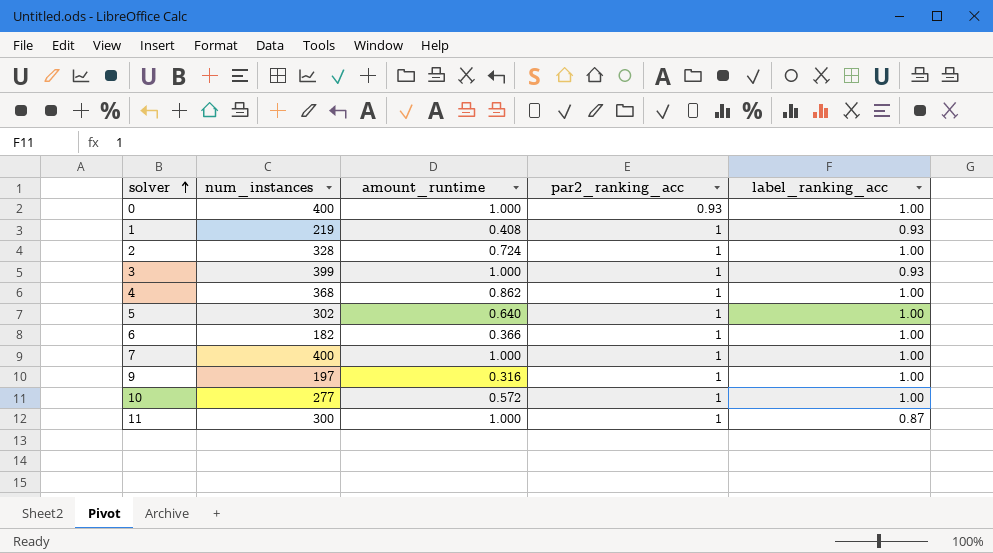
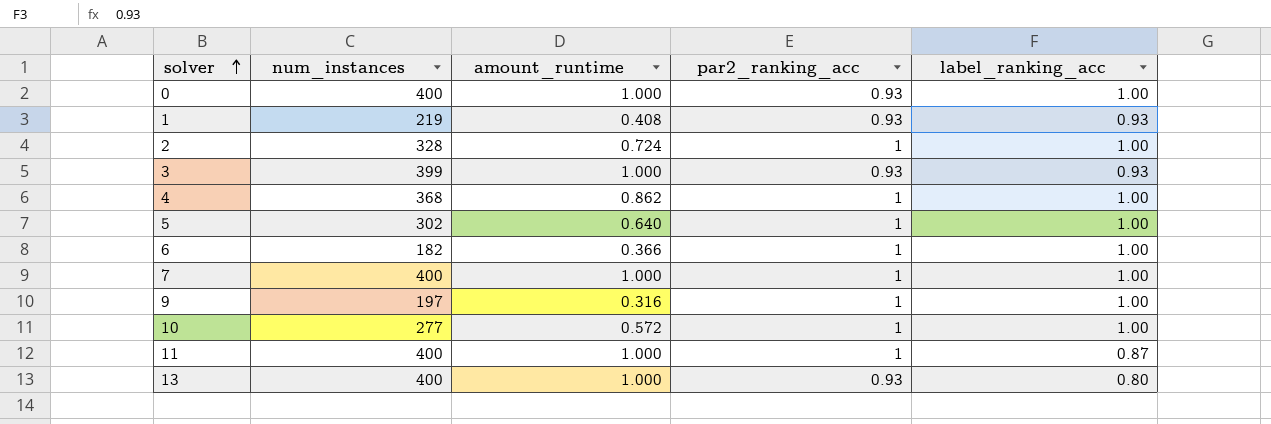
1 | par2_ranking_acc: 1 -> 0.93
3 | par2_ranking_acc: 1 -> 0.93
11 | num_instances: 300 -> 400
row 13: none -> 400 | 1.000 | 0.93 | 0.80

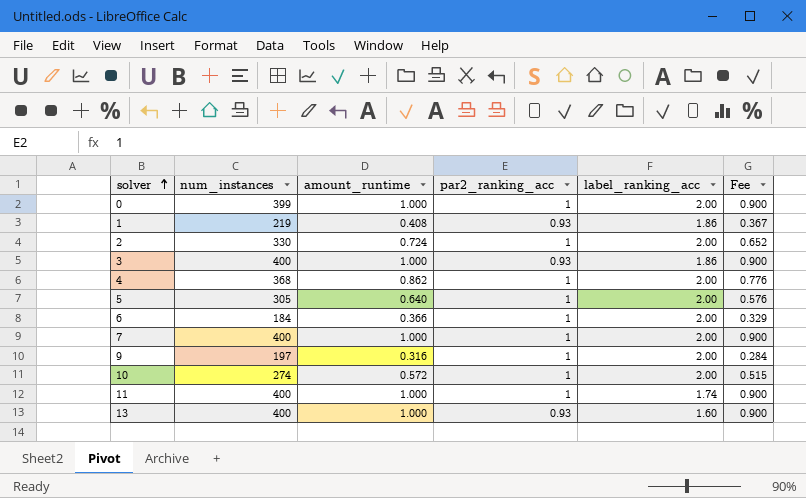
column Fee | formula: none -> [amount_runtime] * 0.9
0 | num_instances: 400 -> 399
0 | par2_ranking_acc: 0.93 -> 1
0 | label_ranking_acc: 1.00 -> 2.00
1 | label_ranking_acc: 0.93 -> 1.86
2 | num_instances: 328 -> 330
2 | label_ranking_acc: 1.00 -> 2.00
3 | num_instances: 399 -> 400
3 | label_ranking_acc: 0.93 -> 1.86
4 | label_ranking_acc: 1.00 -> 2.00
5 | num_instances: 302 -> 305
5 | label_ranking_acc: 1.00 -> 2.00
6 | num_instances: 182 -> 184
6 | label_ranking_acc: 1.00 -> 2.00
7 | label_ranking_acc: 1.00 -> 2.00
9 | label_ranking_acc: 1.00 -> 2.00
10 | num_instances: 277 -> 274
10 | label_ranking_acc: 1.00 -> 2.00
11 | label_ranking_acc: 0.87 -> 1.74
13 | label_ranking_acc: 0.80 -> 1.60

